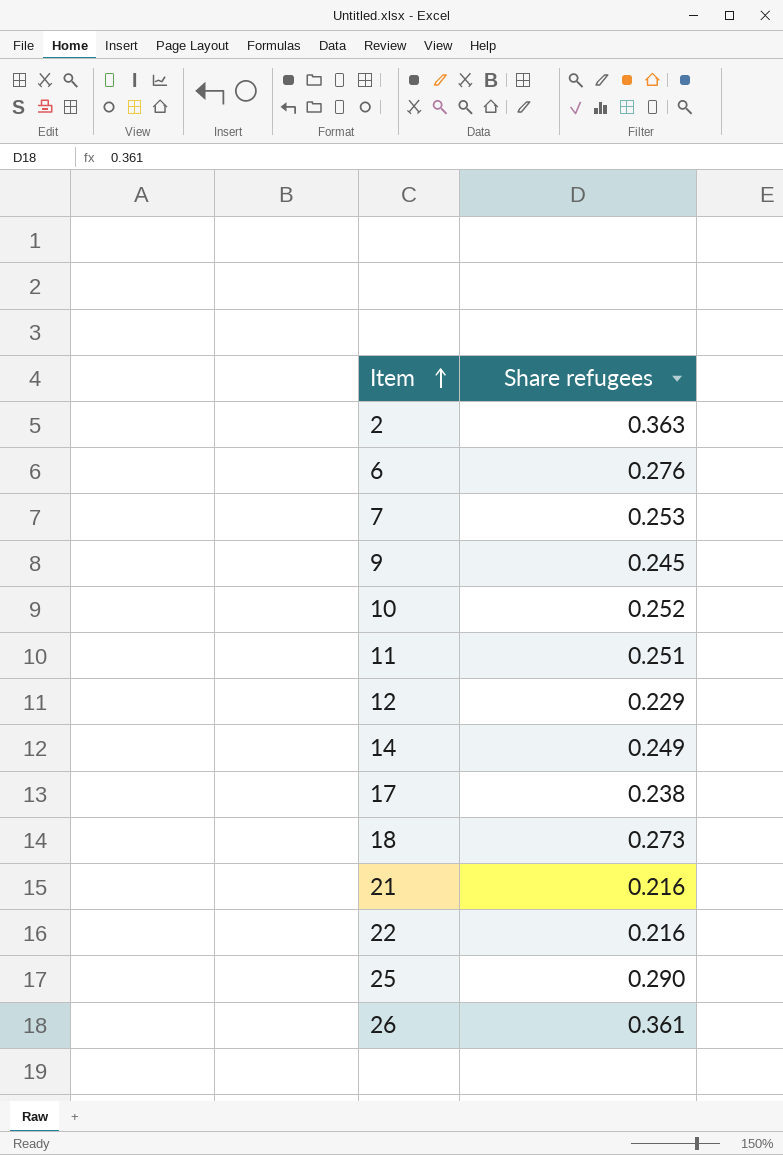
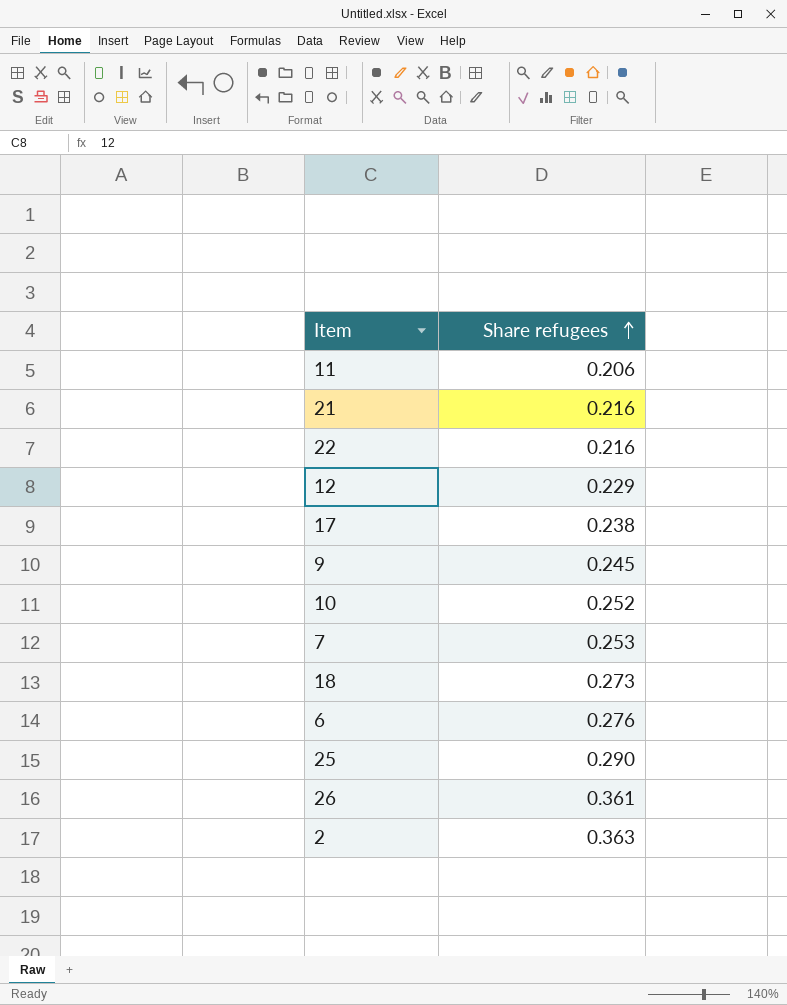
row order: Item ascending -> Share refugees ascending
row 14: 0.249 -> none
11 | Share refugees: 0.251 -> 0.206

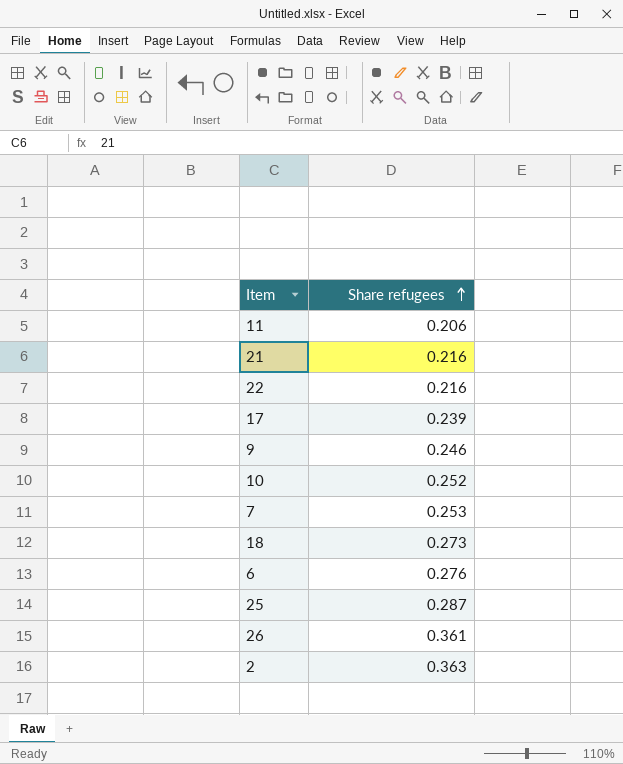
row 12: 0.229 -> none
17 | Share refugees: 0.238 -> 0.239
9 | Share refugees: 0.245 -> 0.246
25 | Share refugees: 0.290 -> 0.287

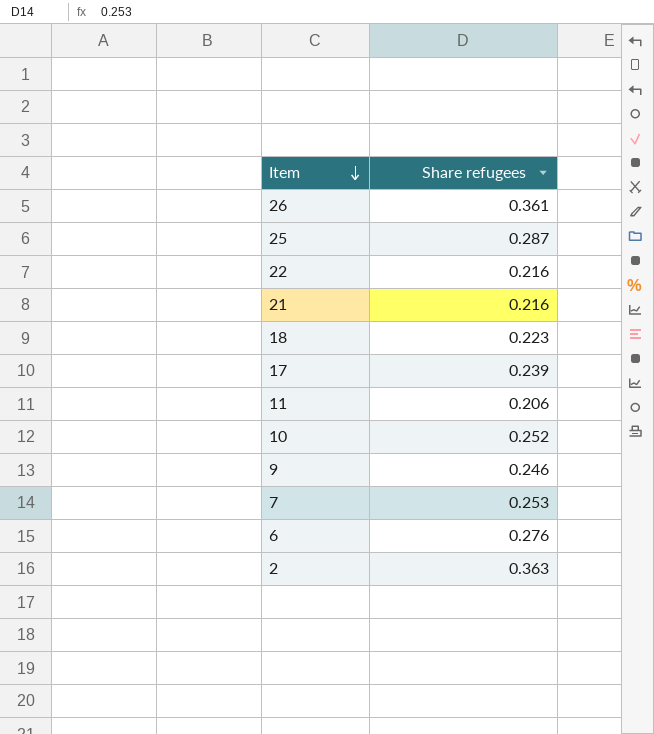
row order: Share refugees ascending -> Item descending
18 | Share refugees: 0.273 -> 0.223

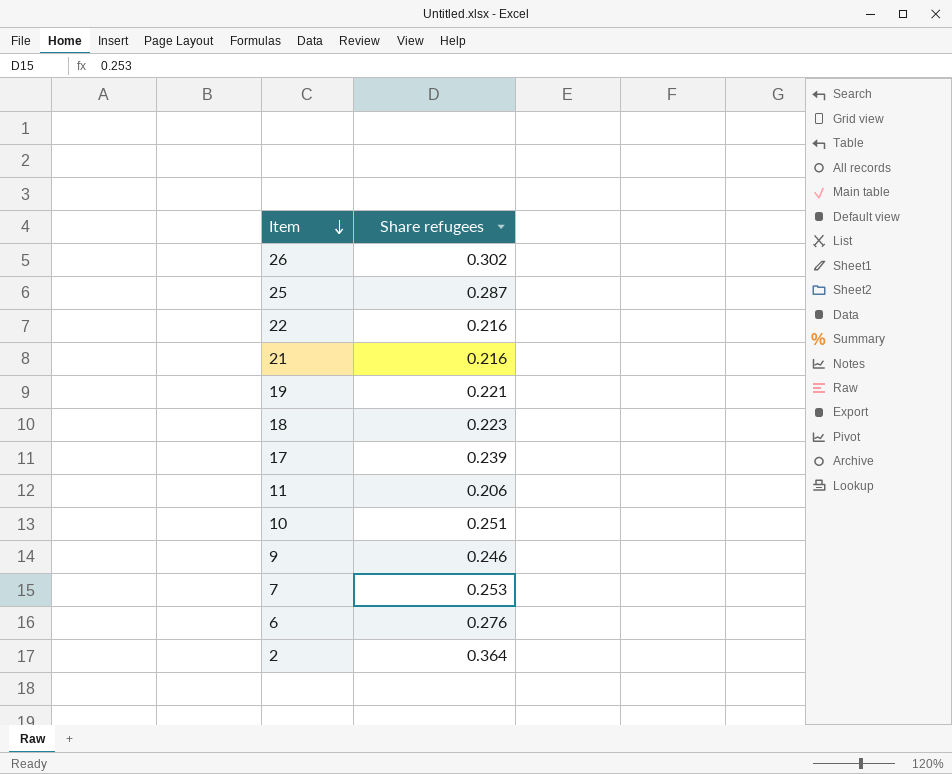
26 | Share refugees: 0.361 -> 0.302
row 19: none -> 0.221
10 | Share refugees: 0.252 -> 0.251
2 | Share refugees: 0.363 -> 0.364

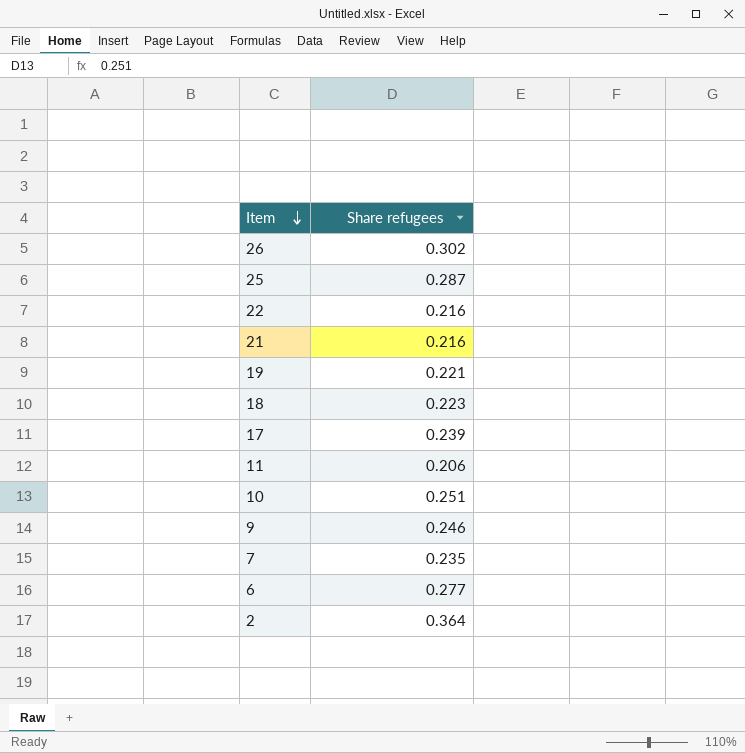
7 | Share refugees: 0.253 -> 0.235
6 | Share refugees: 0.276 -> 0.277

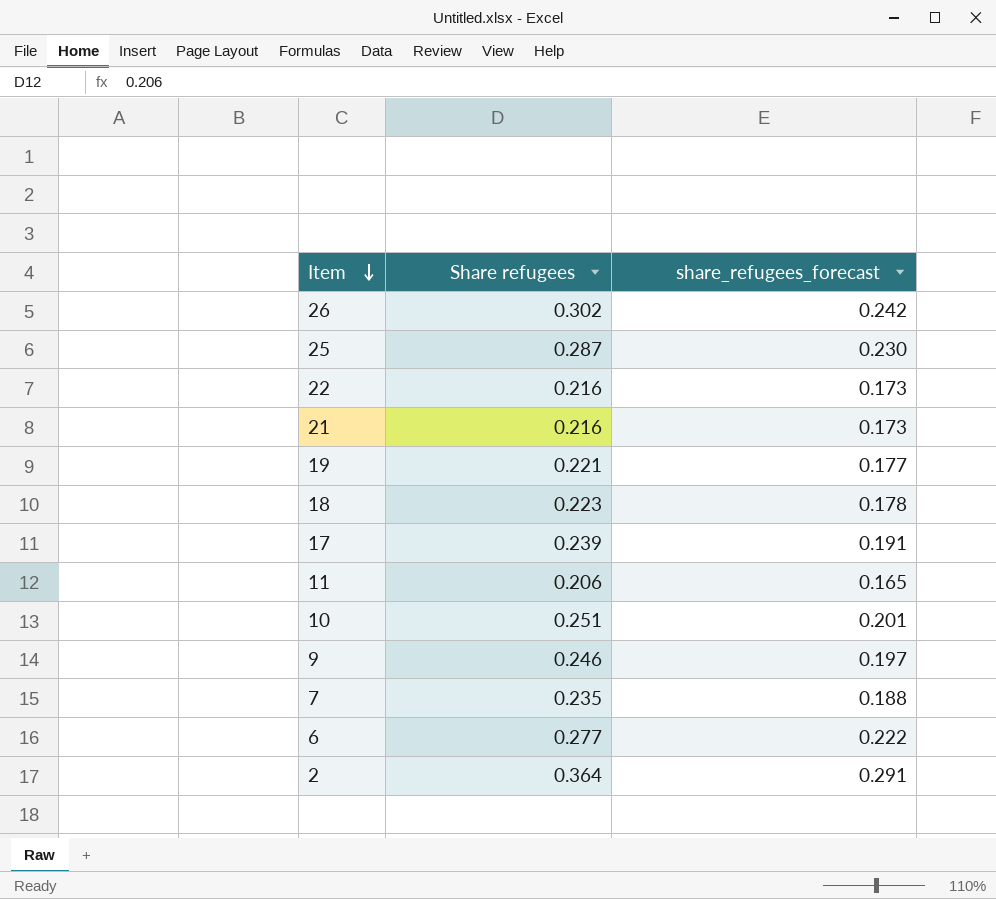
column share_refugees_forecast | formula: none -> [Share refugees] * 0.8

